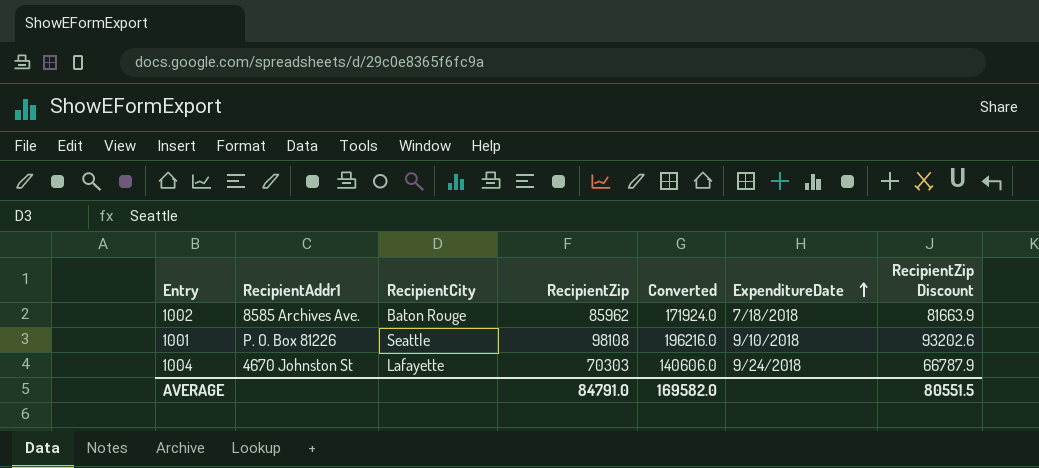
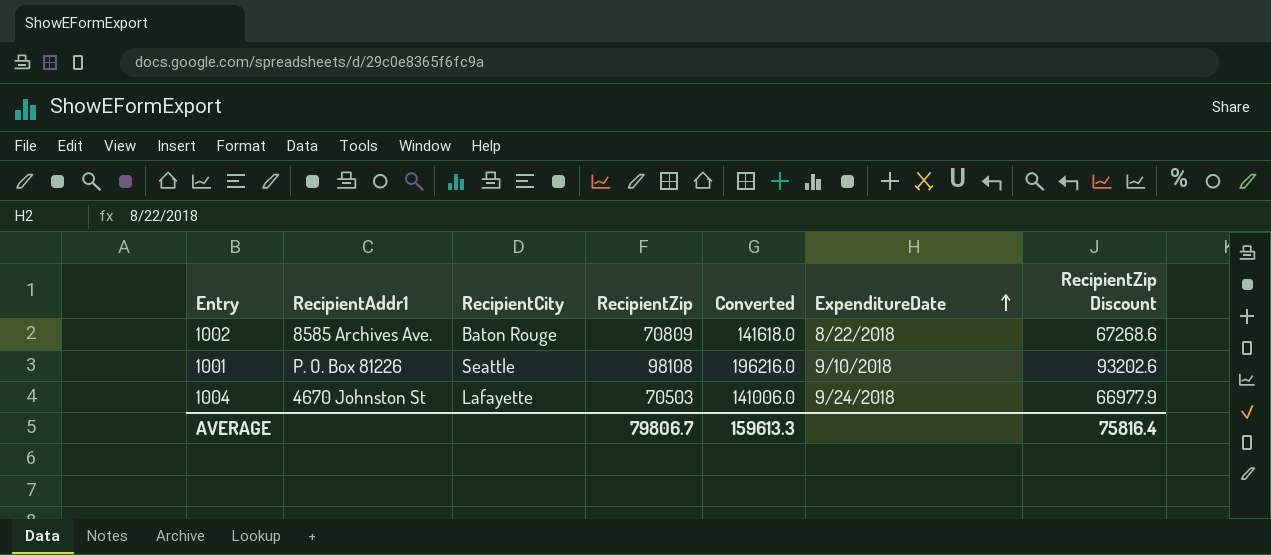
1002 | RecipientZip: 85962 -> 70809
1002 | Converted: 171924.0 -> 141618.0
1002 | ExpenditureDate: 7/18/2018 -> 8/22/2018
1002 | RecipientZip Discount: 81663.9 -> 67268.6
1004 | RecipientZip: 70303 -> 70503
1004 | Converted: 140606.0 -> 141006.0
1004 | RecipientZip Discount: 66787.9 -> 66977.9
AVERAGE | RecipientZip: 84791.0 -> 79806.7
AVERAGE | Converted: 169582.0 -> 159613.3
AVERAGE | RecipientZip Discount: 80551.5 -> 75816.4

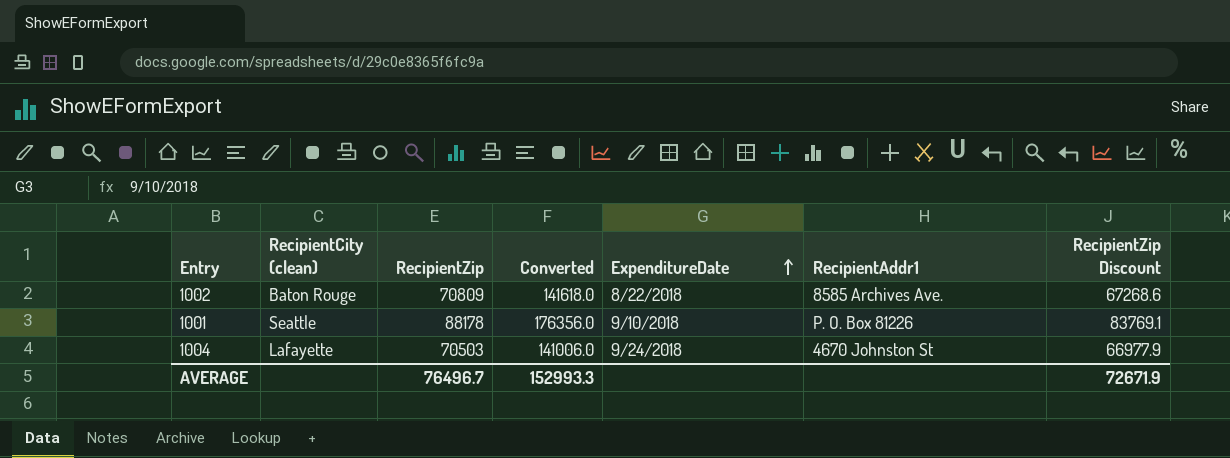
column name: RecipientCity -> RecipientCity (clean)
column RecipientAddr1 | position: 2 -> 6
1001 | RecipientZip: 98108 -> 88178
1001 | Converted: 196216.0 -> 176356.0
1001 | RecipientZip Discount: 93202.6 -> 83769.1
AVERAGE | RecipientZip: 79806.7 -> 76496.7
AVERAGE | Converted: 159613.3 -> 152993.3
AVERAGE | RecipientZip Discount: 75816.4 -> 72671.9

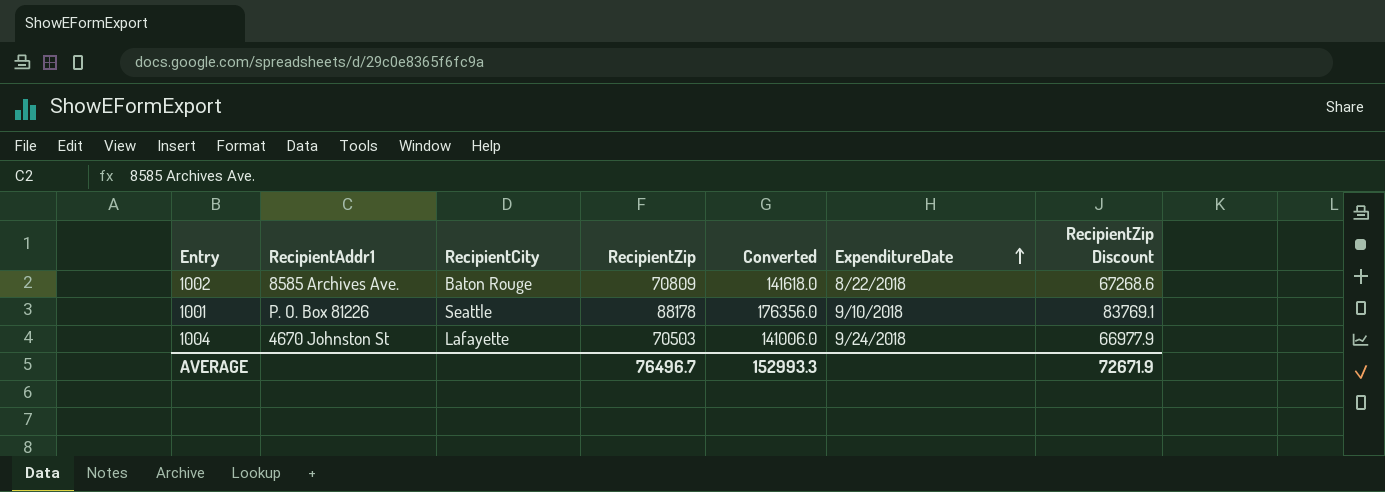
column RecipientAddr1 | position: 6 -> 2
column name: RecipientCity (clean) -> RecipientCity

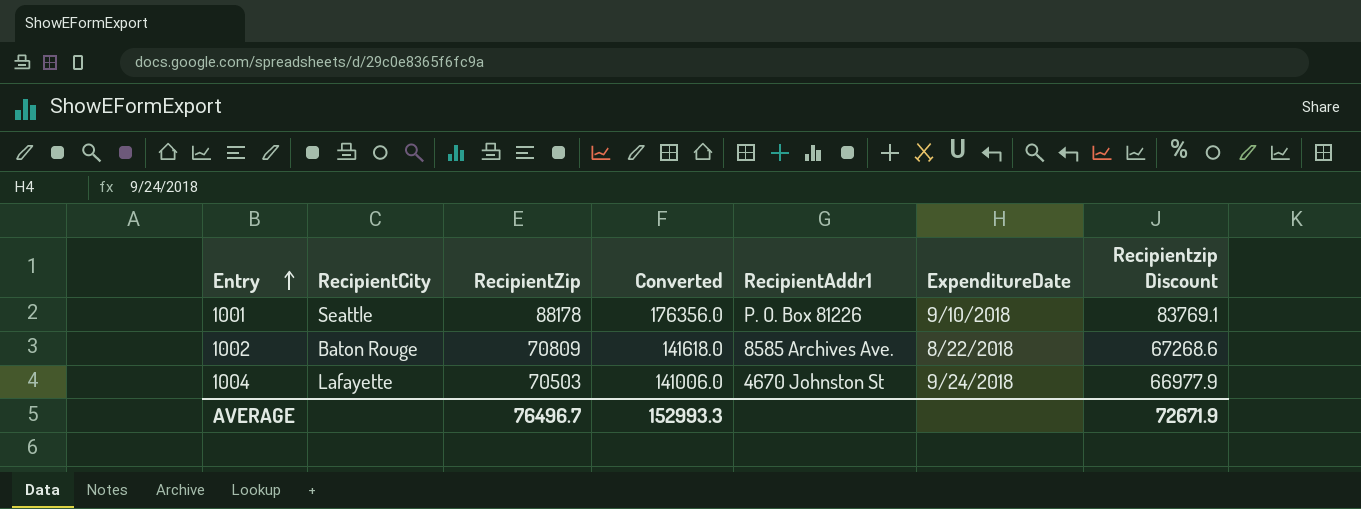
row order: ExpenditureDate ascending -> Entry ascending
column RecipientAddr1 | position: 2 -> 5
column name: RecipientZip Discount -> Recipientzip Discount

